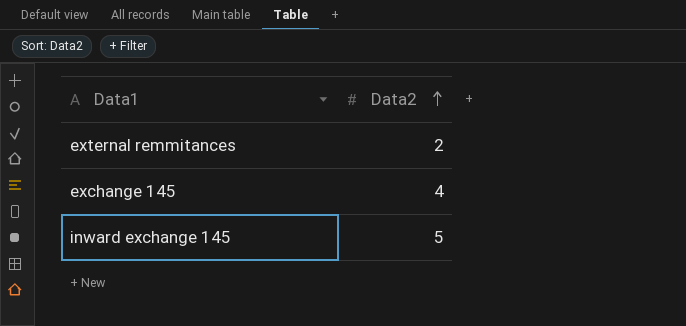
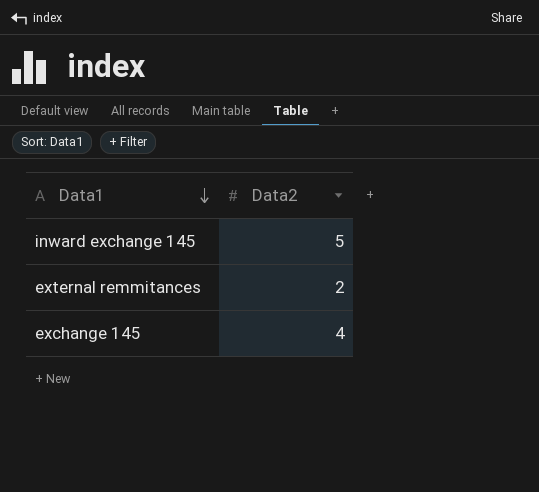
row order: Data2 ascending -> Data1 descending

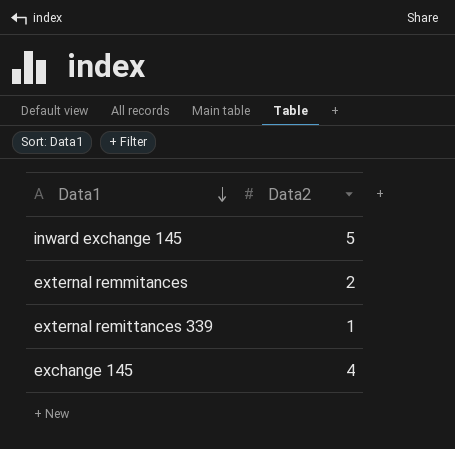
row external remittances 339: none -> 1

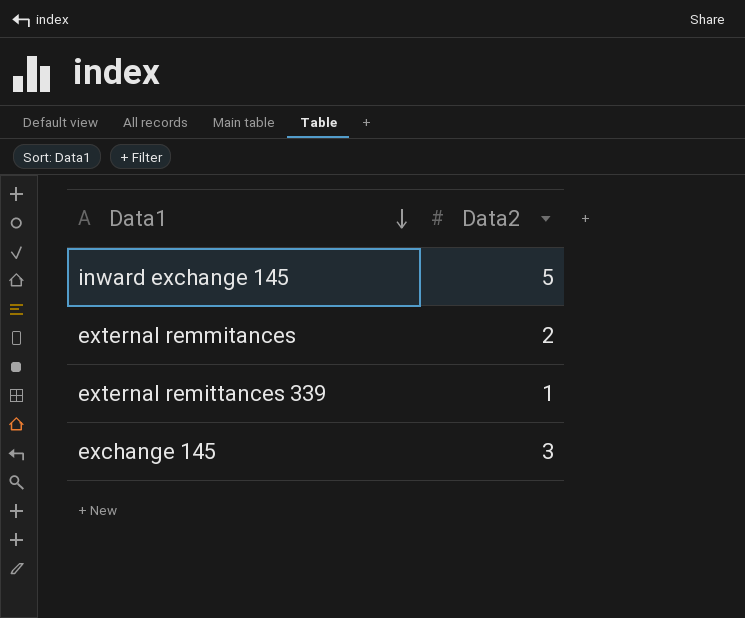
exchange 145 | Data2: 4 -> 3

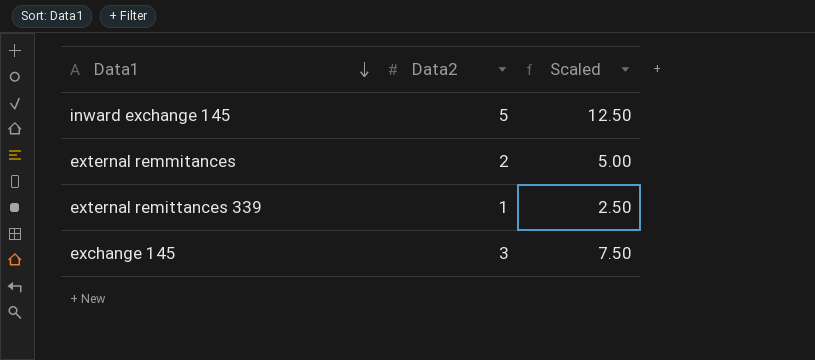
column Scaled | formula: none -> [Data2] * 2.5

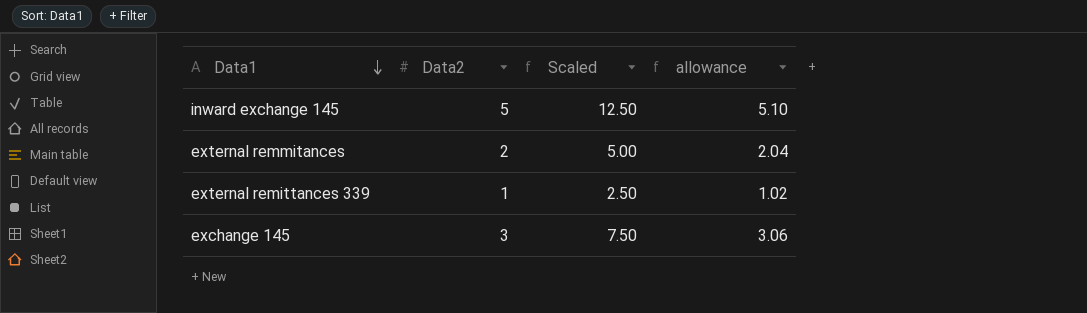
column allowance | formula: none -> [Data2] * 1.02

